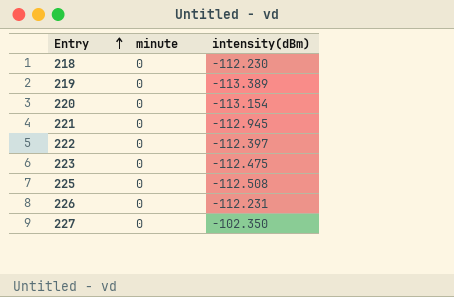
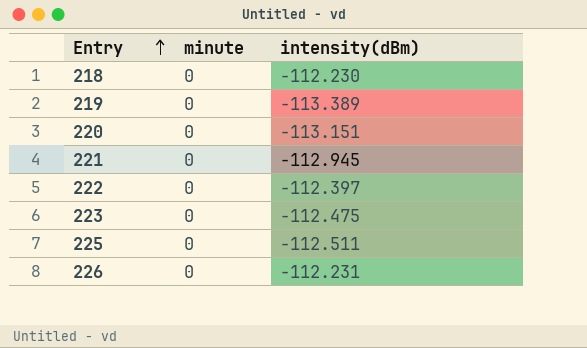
row 227: 0 | -102.350 -> none
220 | intensity(dBm): -113.154 -> -113.151
225 | intensity(dBm): -112.508 -> -112.511

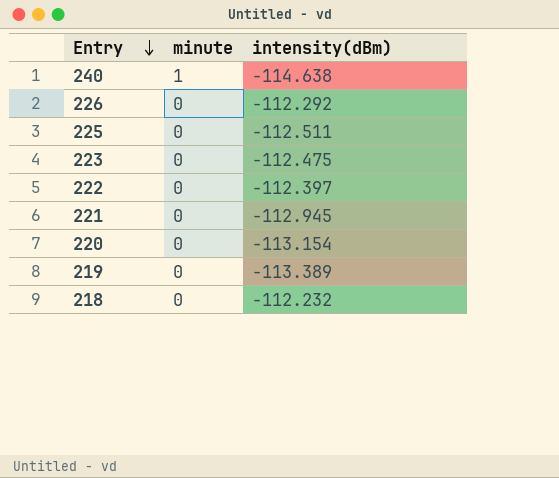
row order: Entry ascending -> Entry descending
row 240: none -> 1 | -114.638
226 | intensity(dBm): -112.231 -> -112.292
220 | intensity(dBm): -113.151 -> -113.154
218 | intensity(dBm): -112.230 -> -112.232

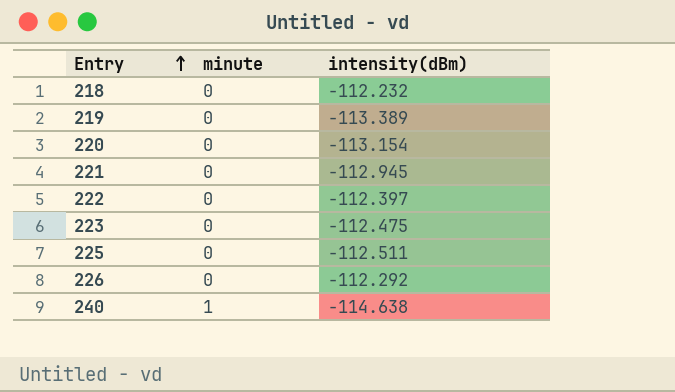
row order: Entry descending -> Entry ascending

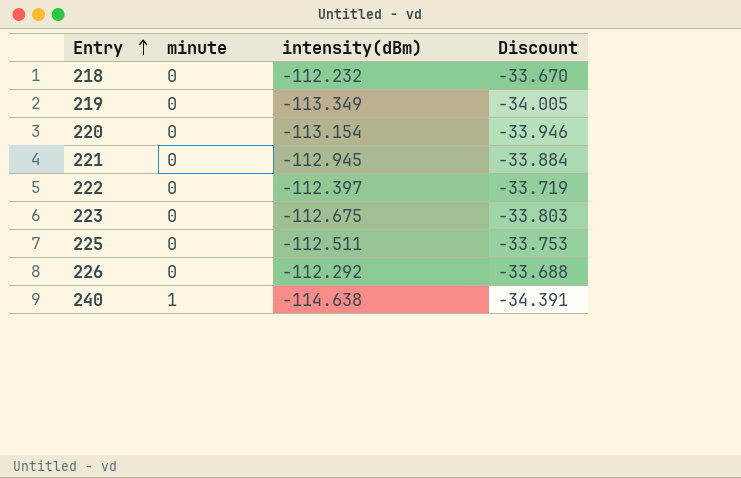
column Discount | formula: none -> [intensity(dBm)] * 0.3
219 | intensity(dBm): -113.389 -> -113.349
223 | intensity(dBm): -112.475 -> -112.675

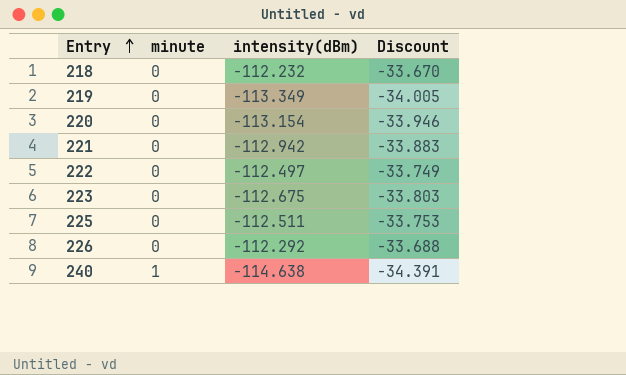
221 | intensity(dBm): -112.945 -> -112.942
221 | Discount: -33.884 -> -33.883
222 | intensity(dBm): -112.397 -> -112.497
222 | Discount: -33.719 -> -33.749

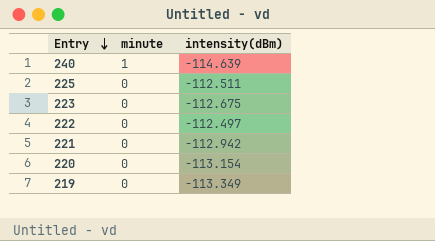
row order: Entry ascending -> Entry descending
column Discount | formula: [intensity(dBm)] * 0.3 -> none
row 218: 0 | -112.232 | -33.670 -> none
row 226: 0 | -112.292 | -33.688 -> none
240 | intensity(dBm): -114.638 -> -114.639

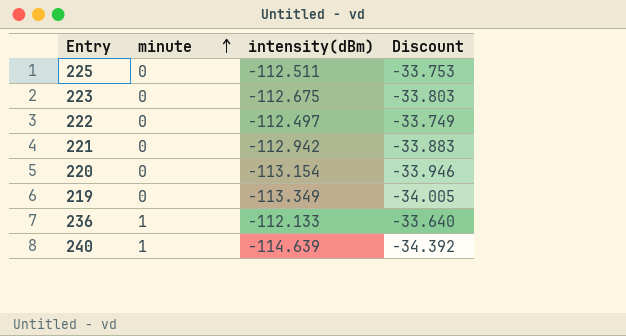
row order: Entry descending -> minute ascending
column Discount | formula: none -> [intensity(dBm)] * 0.3
row 236: none -> 1 | -112.133 | -33.640

